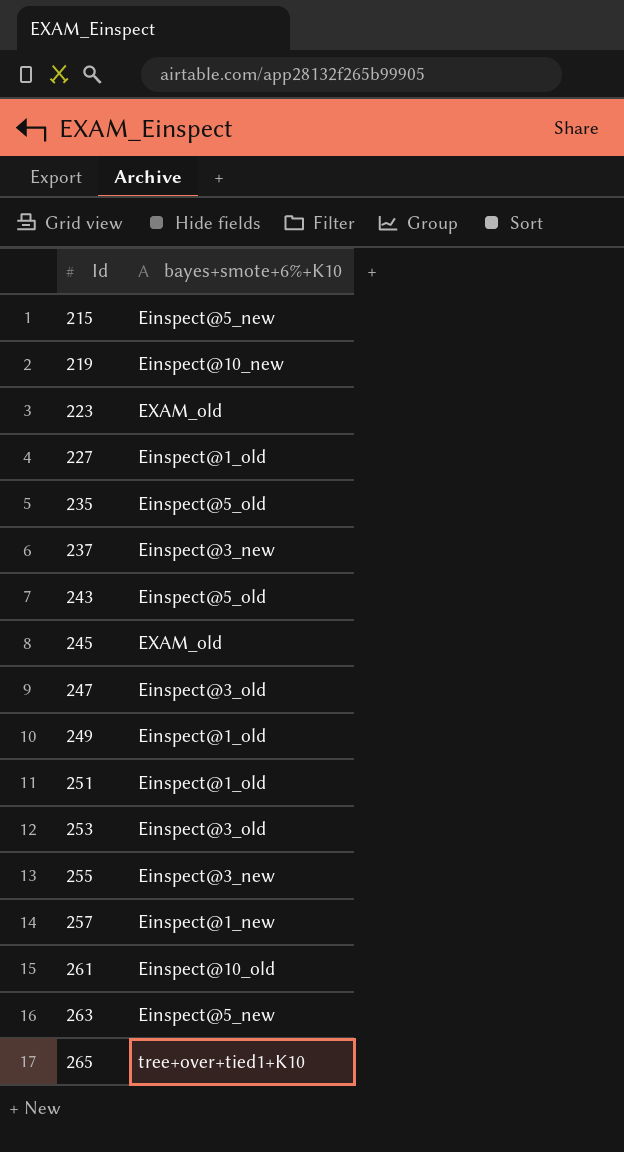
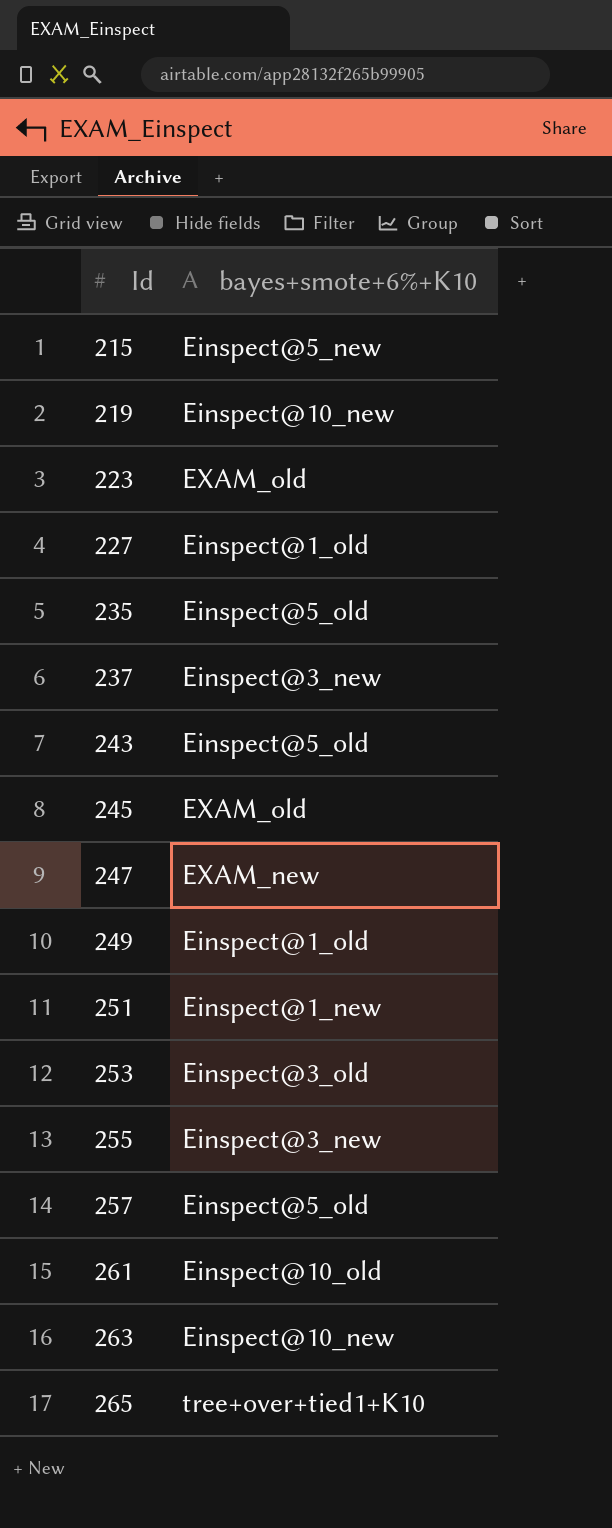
247 | bayes+smote+6%+K10: Einspect@3_old -> EXAM_new
251 | bayes+smote+6%+K10: Einspect@1_old -> Einspect@1_new
257 | bayes+smote+6%+K10: Einspect@1_new -> Einspect@5_old
263 | bayes+smote+6%+K10: Einspect@5_new -> Einspect@10_new

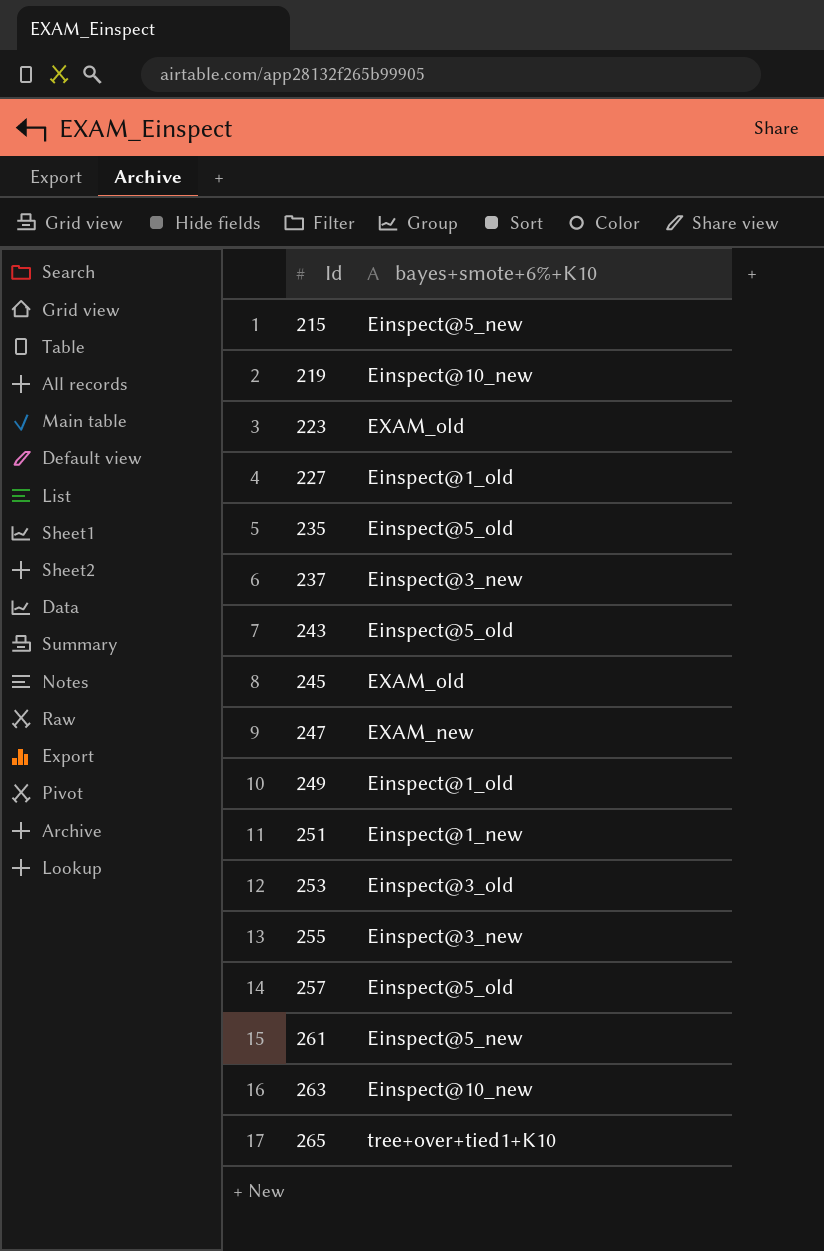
261 | bayes+smote+6%+K10: Einspect@10_old -> Einspect@5_new

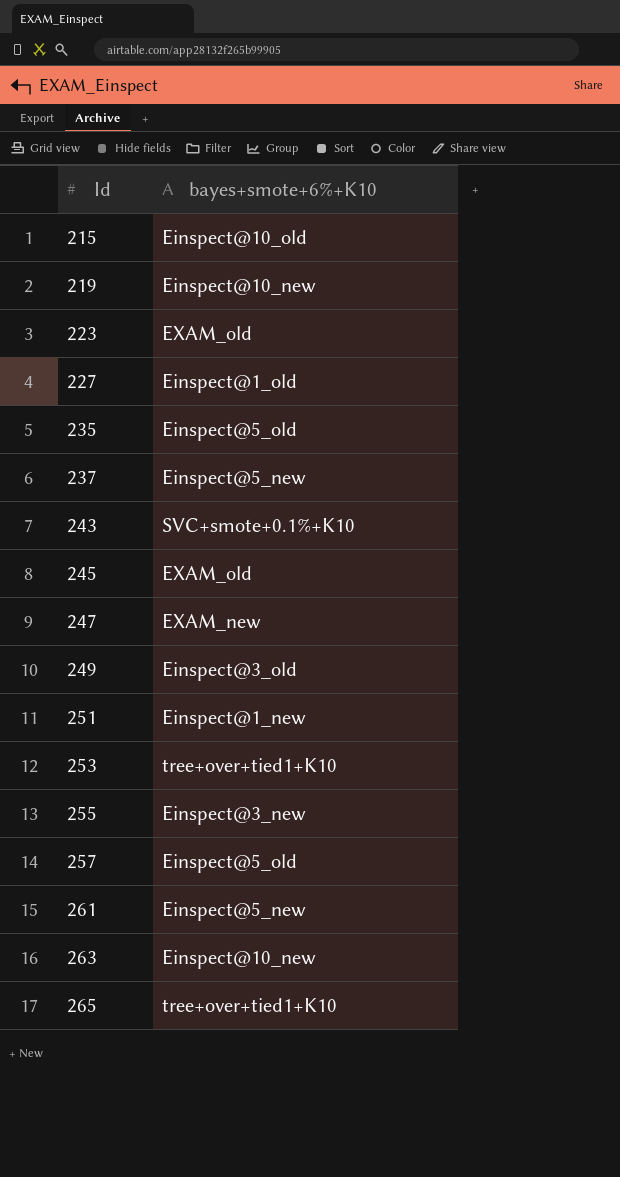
215 | bayes+smote+6%+K10: Einspect@5_new -> Einspect@10_old
237 | bayes+smote+6%+K10: Einspect@3_new -> Einspect@5_new
243 | bayes+smote+6%+K10: Einspect@5_old -> SVC+smote+0.1%+K10
249 | bayes+smote+6%+K10: Einspect@1_old -> Einspect@3_old
253 | bayes+smote+6%+K10: Einspect@3_old -> tree+over+tied1+K10

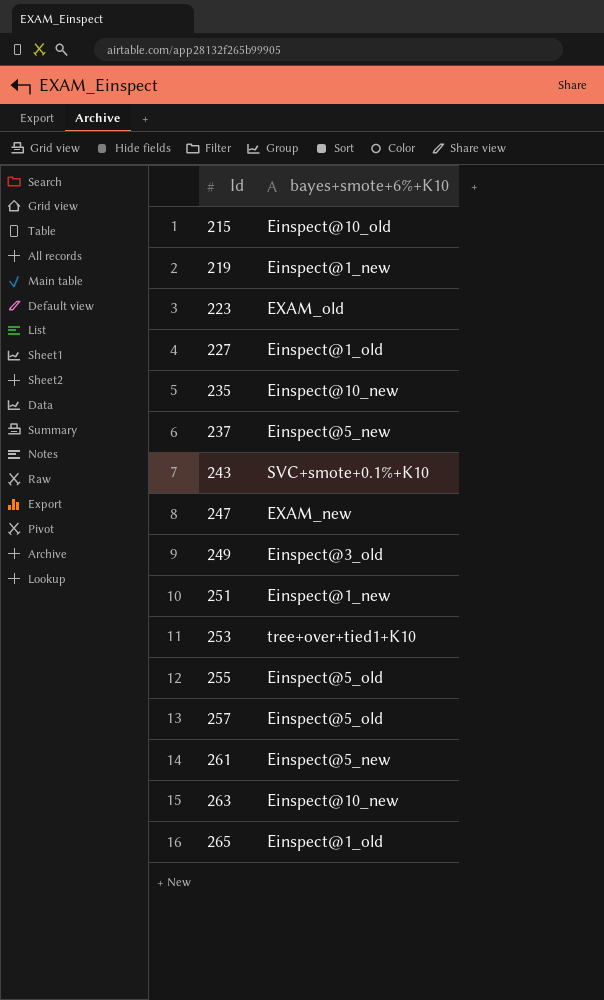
row 245: EXAM_old -> none
219 | bayes+smote+6%+K10: Einspect@10_new -> Einspect@1_new
235 | bayes+smote+6%+K10: Einspect@5_old -> Einspect@10_new
255 | bayes+smote+6%+K10: Einspect@3_new -> Einspect@5_old
265 | bayes+smote+6%+K10: tree+over+tied1+K10 -> Einspect@1_old

